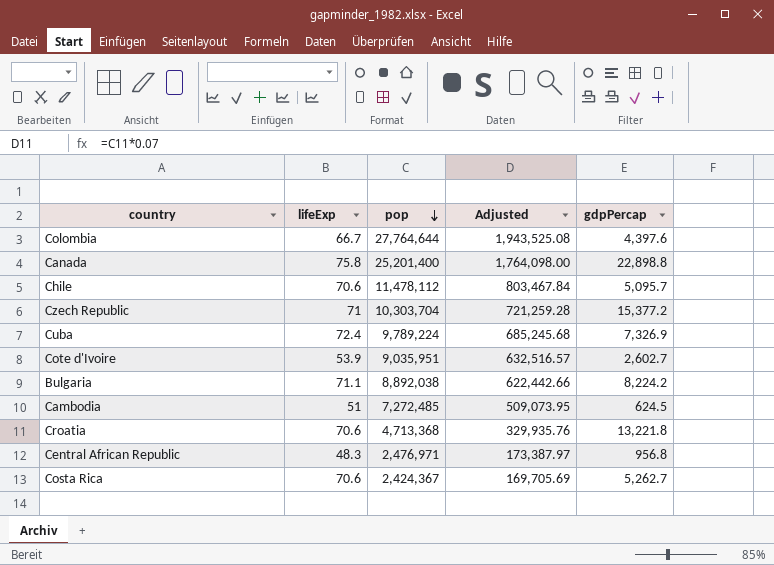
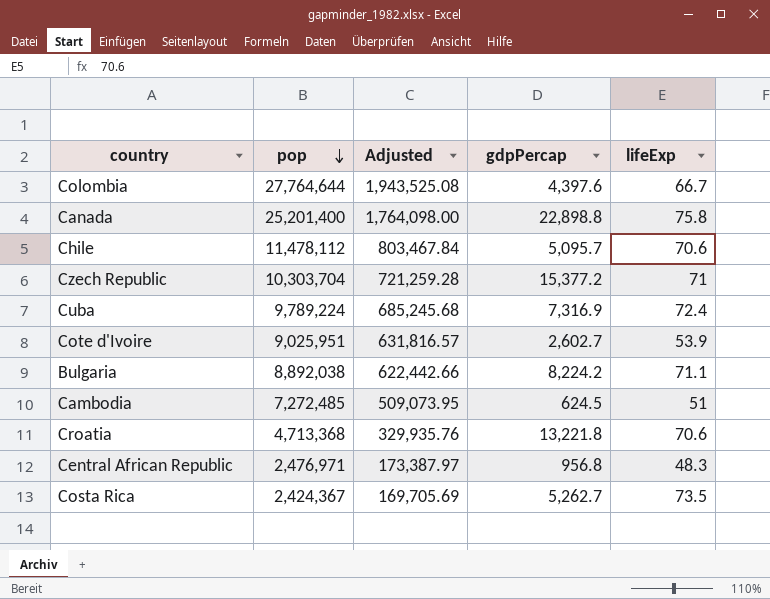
column lifeExp | position: 2 -> 5
Cuba | gdpPercap: 7,326.9 -> 7,316.9
Cote d'Ivoire | pop: 9,035,951 -> 9,025,951
Cote d'Ivoire | Adjusted: 632,516.57 -> 631,816.57
Costa Rica | lifeExp: 70.6 -> 73.5

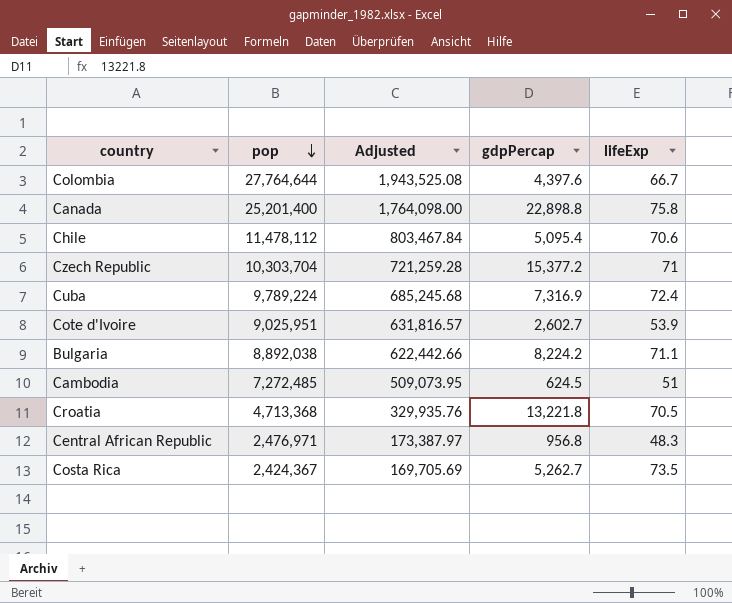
Chile | gdpPercap: 5,095.7 -> 5,095.4
Croatia | lifeExp: 70.6 -> 70.5

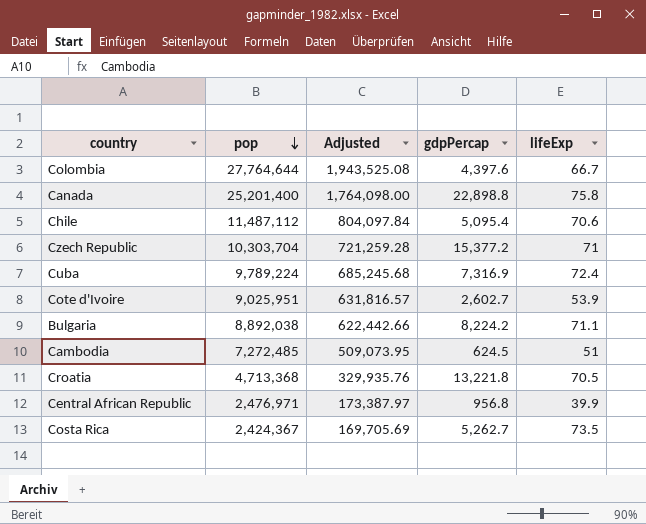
Chile | pop: 11,478,112 -> 11,487,112
Chile | Adjusted: 803,467.84 -> 804,097.84
Central African Republic | lifeExp: 48.3 -> 39.9

